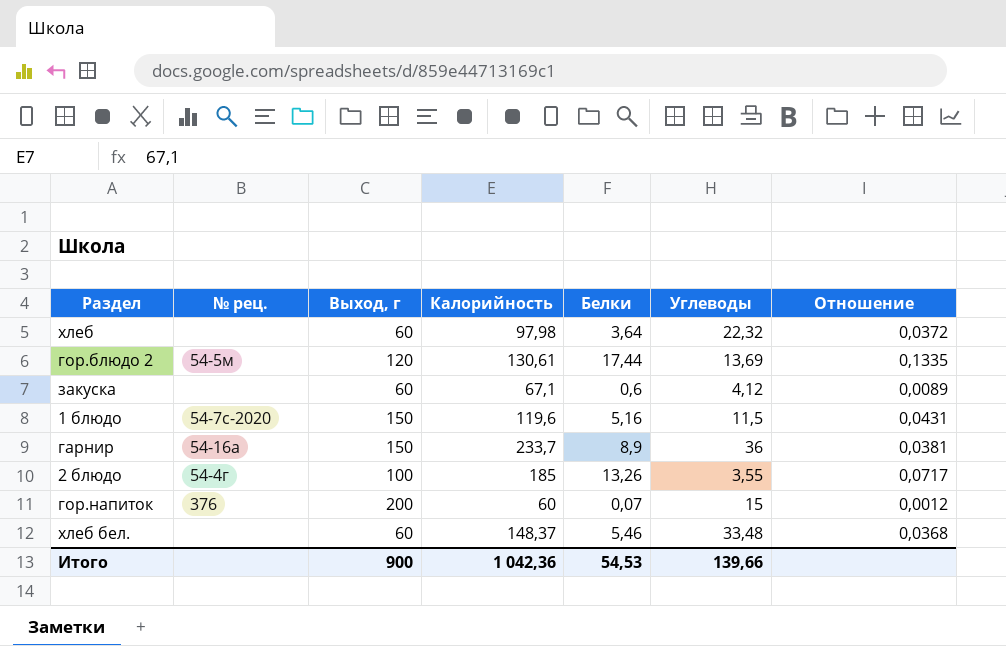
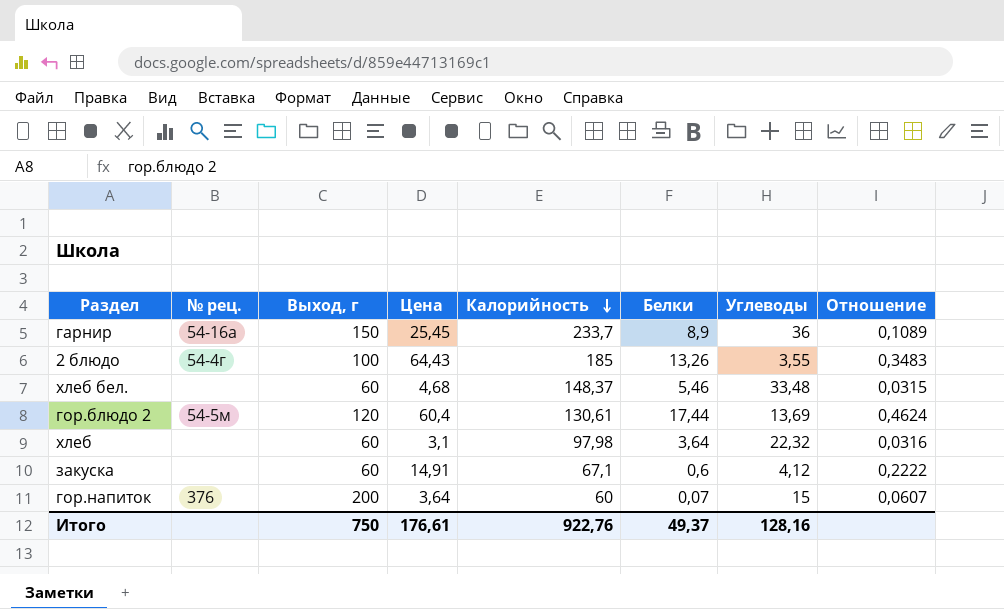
row order: none -> Калорийность descending
column Цена | position: none -> 4
column Отношение | formula: [Белки] / [Калорийность] -> [Цена] / [Калорийность]
row 1 блюдо: 54-7с-2020 | 150 | 119,6 | 5,16 | 11,5 | 0,0431 -> none
Итого | Выход, г: 900 -> 750
Итого | Калорийность: 1 042,36 -> 922,76
Итого | Белки: 54,53 -> 49,37
Итого | Углеводы: 139,66 -> 128,16

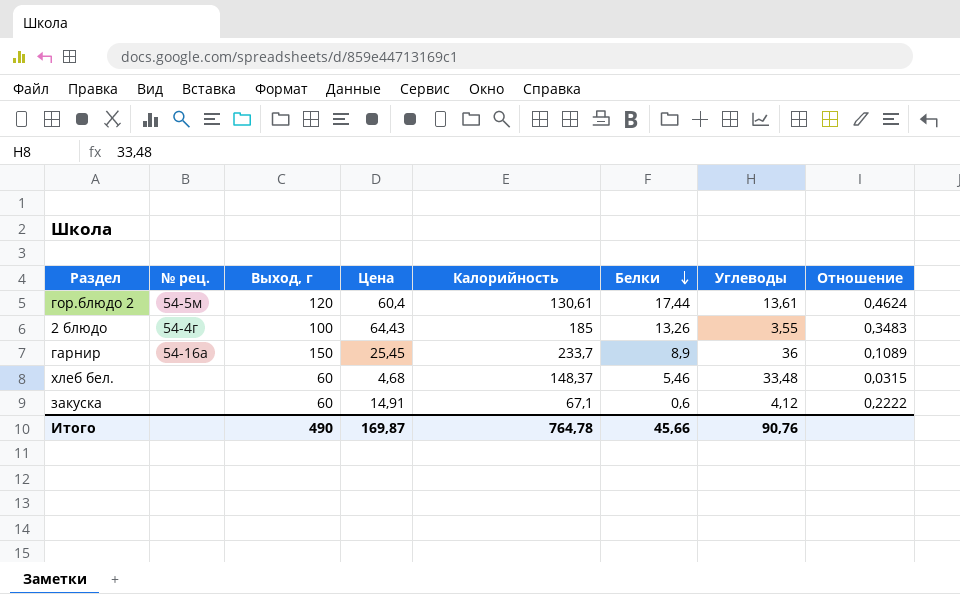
row order: Калорийность descending -> Белки descending
row хлеб: none | 60 | 3,1 | 97,98 | 3,64 | 22,32 | 0,0316 -> none
row гор.напиток: 376 | 200 | 3,64 | 60 | 0,07 | 15 | 0,0607 -> none
гор.блюдо 2 | Углеводы: 13,69 -> 13,61
Итого | Выход, г: 750 -> 490
Итого | Цена: 176,61 -> 169,87
Итого | Калорийность: 922,76 -> 764,78
Итого | Белки: 49,37 -> 45,66
Итого | Углеводы: 128,16 -> 90,76

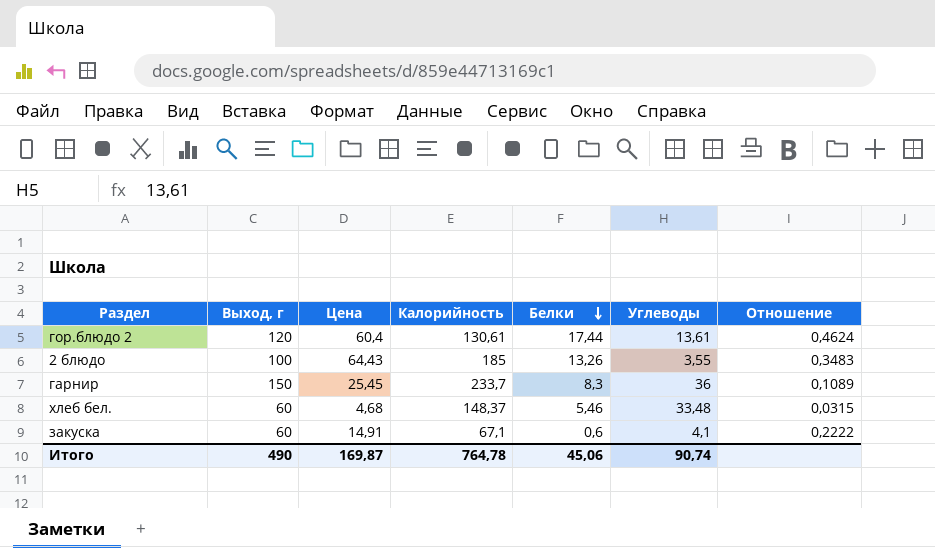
column № рец. | position: 2 -> none
гарнир | Белки: 8,9 -> 8,3
закуска | Углеводы: 4,12 -> 4,1
Итого | Белки: 45,66 -> 45,06
Итого | Углеводы: 90,76 -> 90,74

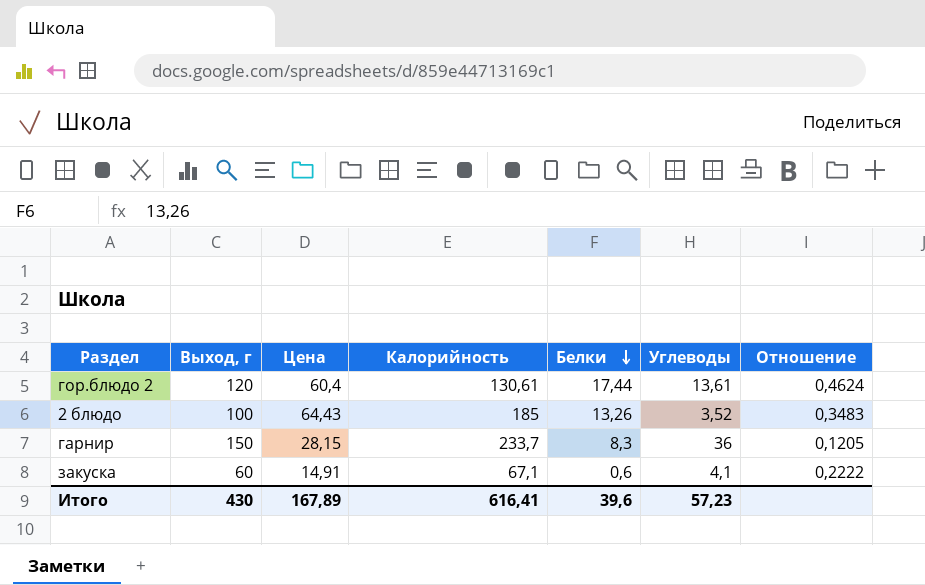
row хлеб бел.: 60 | 4,68 | 148,37 | 5,46 | 33,48 | 0,0315 -> none
2 блюдо | Углеводы: 3,55 -> 3,52
гарнир | Цена: 25,45 -> 28,15
гарнир | Отношение: 0,1089 -> 0,1205
Итого | Выход, г: 490 -> 430
Итого | Цена: 169,87 -> 167,89
Итого | Калорийность: 764,78 -> 616,41
Итого | Белки: 45,06 -> 39,6
Итого | Углеводы: 90,74 -> 57,23

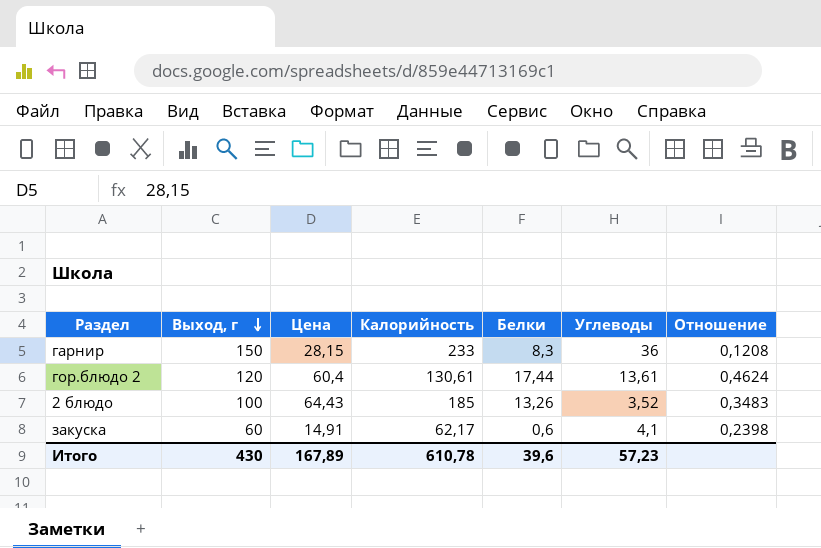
row order: Белки descending -> Выход, г descending
гарнир | Калорийность: 233,7 -> 233
гарнир | Отношение: 0,1205 -> 0,1208
закуска | Калорийность: 67,1 -> 62,17
закуска | Отношение: 0,2222 -> 0,2398
Итого | Калорийность: 616,41 -> 610,78

